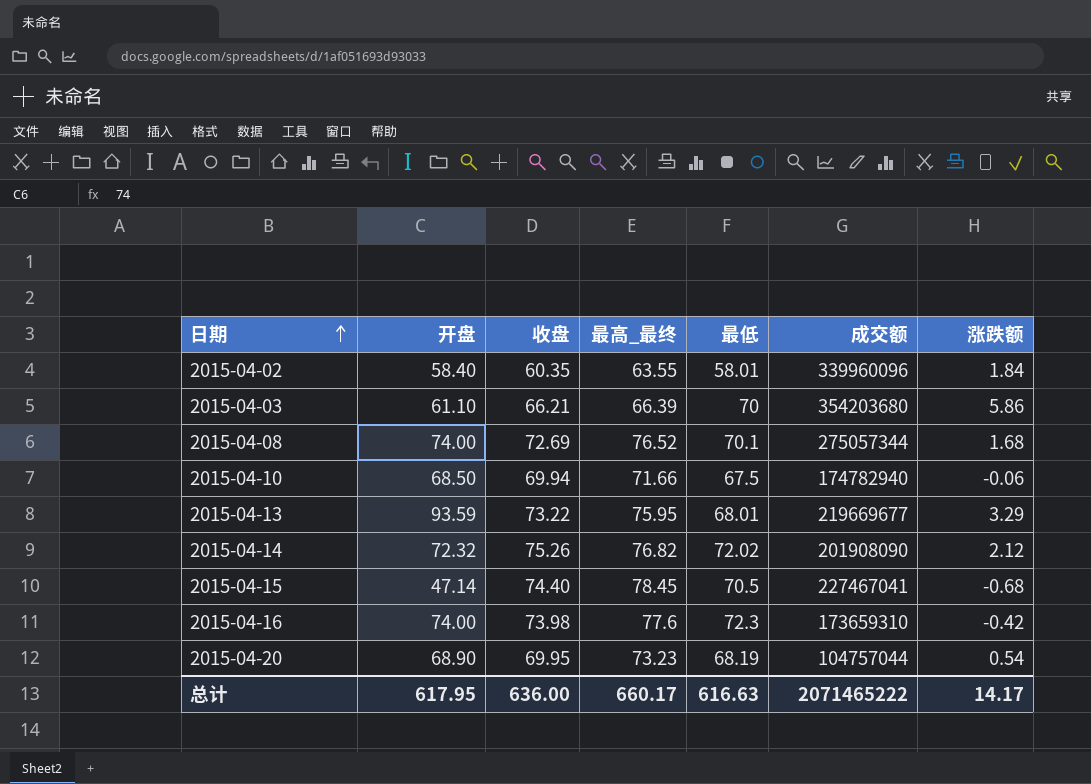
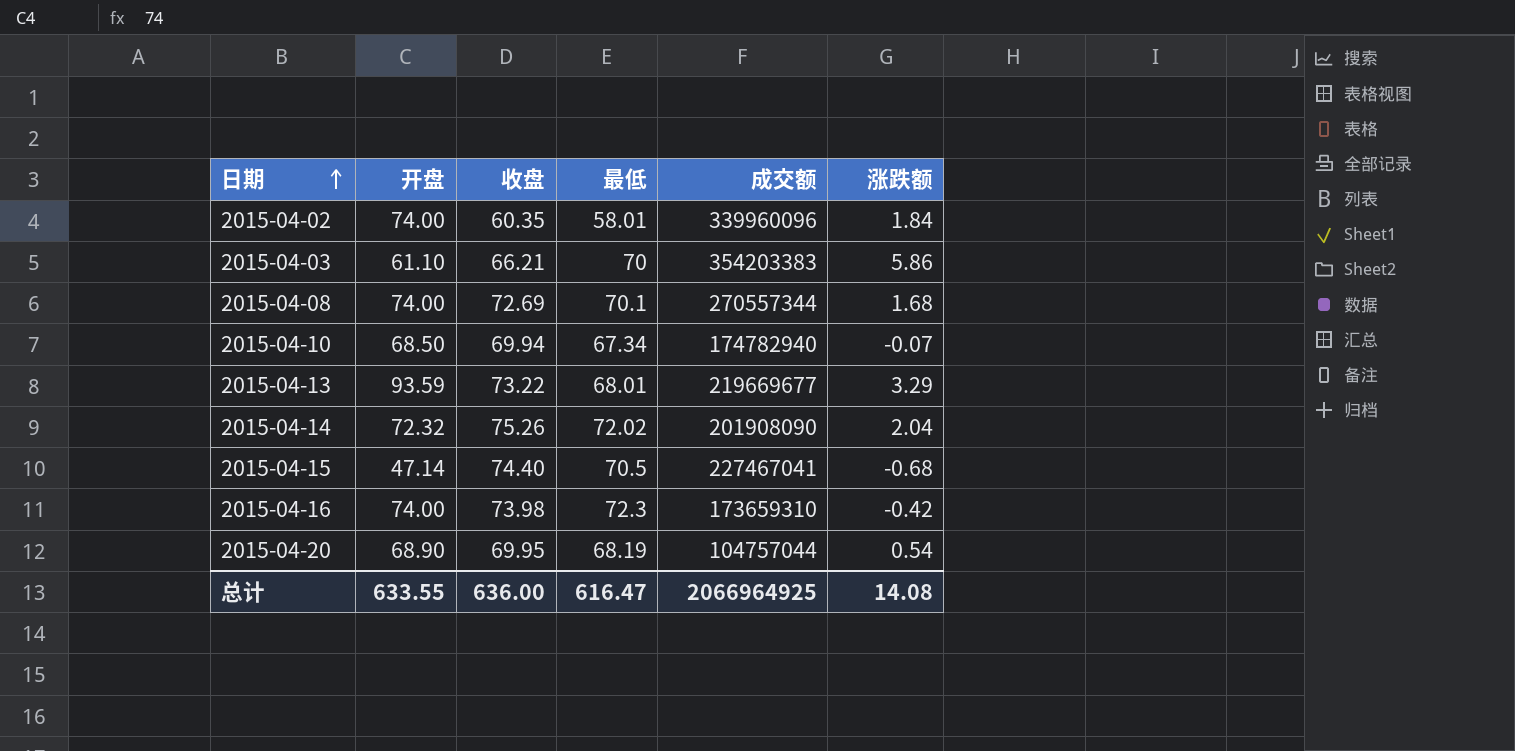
column 最高_最终 | position: 4 -> none
2015-04-02 | 开盘: 58.40 -> 74.00
2015-04-03 | 成交额: 354203680 -> 354203383
2015-04-08 | 成交额: 275057344 -> 270557344
2015-04-10 | 最低: 67.5 -> 67.34
2015-04-10 | 涨跌额: -0.06 -> -0.07
2015-04-14 | 涨跌额: 2.12 -> 2.04
总计 | 开盘: 617.95 -> 633.55
总计 | 最低: 616.63 -> 616.47
总计 | 成交额: 2071465222 -> 2066964925
总计 | 涨跌额: 14.17 -> 14.08

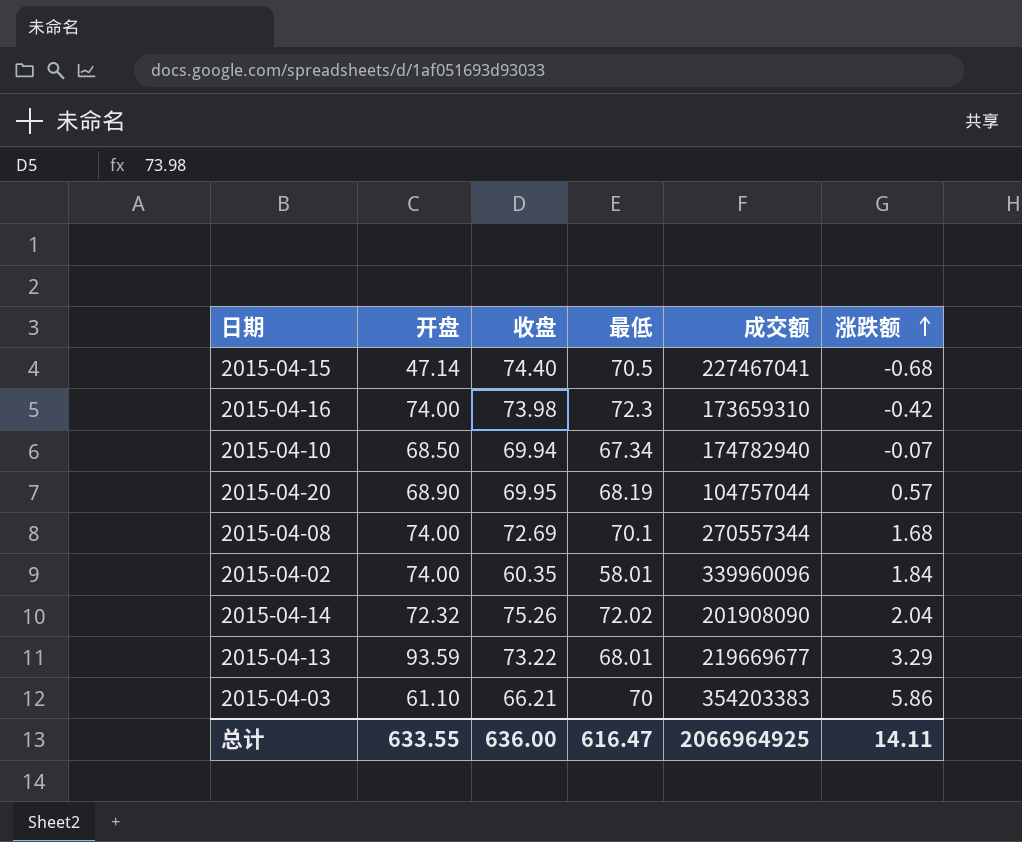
row order: 日期 ascending -> 涨跌额 ascending
2015-04-20 | 涨跌额: 0.54 -> 0.57
总计 | 涨跌额: 14.08 -> 14.11

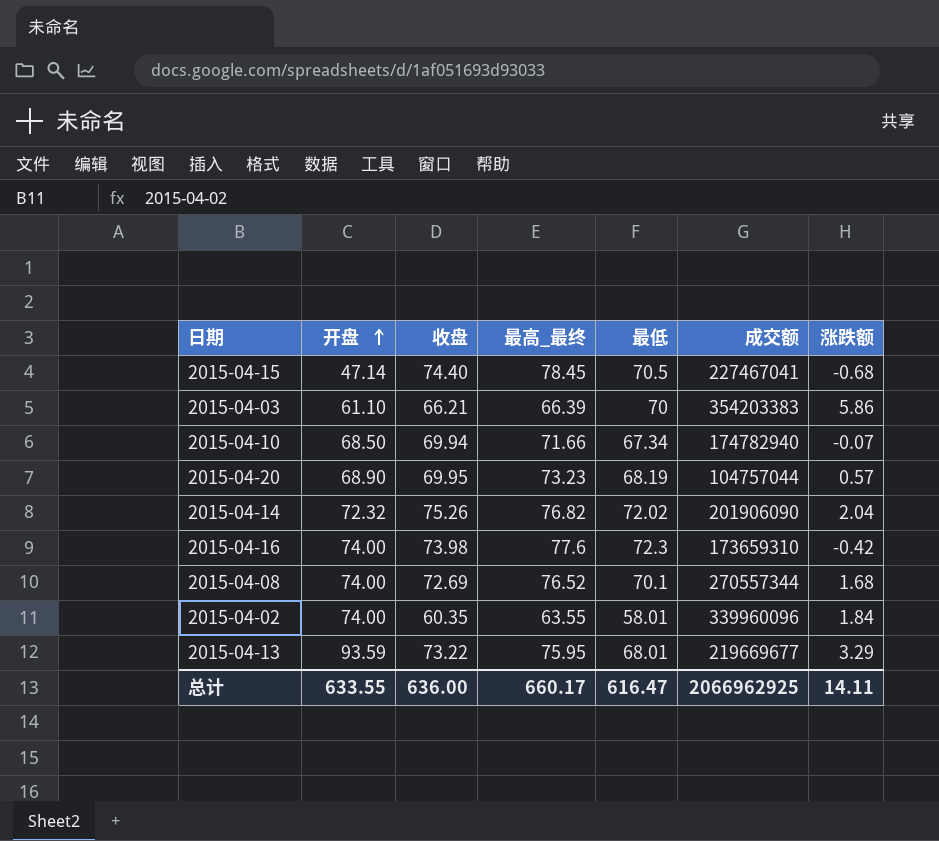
row order: 涨跌额 ascending -> 开盘 ascending
column 最高_最终 | position: none -> 4
2015-04-14 | 成交额: 201908090 -> 201906090
总计 | 成交额: 2066964925 -> 2066962925

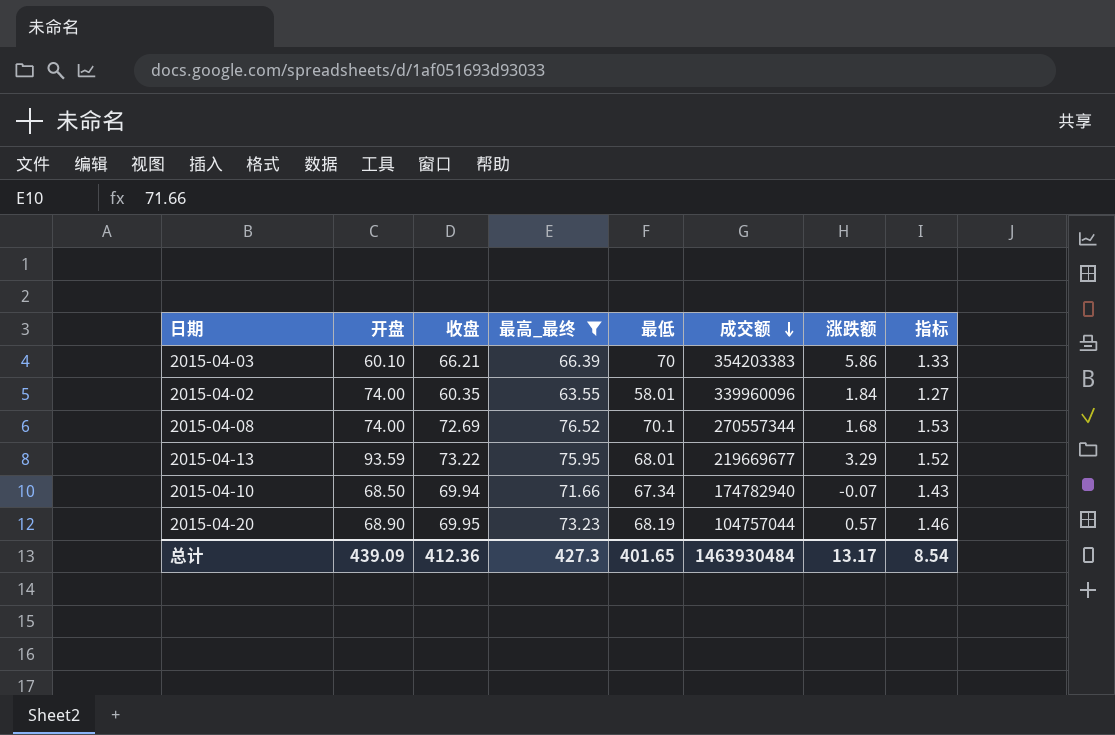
filter: none -> 最高_最终 <= 76.52
row order: 开盘 ascending -> 成交额 descending
column 指标 | formula: none -> [最高_最终] * 0.02
2015-04-03 | 开盘: 61.10 -> 60.10
总计 | 开盘: 633.55 -> 439.09
总计 | 收盘: 636.00 -> 412.36
总计 | 最高_最终: 660.17 -> 427.3
总计 | 最低: 616.47 -> 401.65
总计 | 成交额: 2066962925 -> 1463930484
总计 | 涨跌额: 14.11 -> 13.17

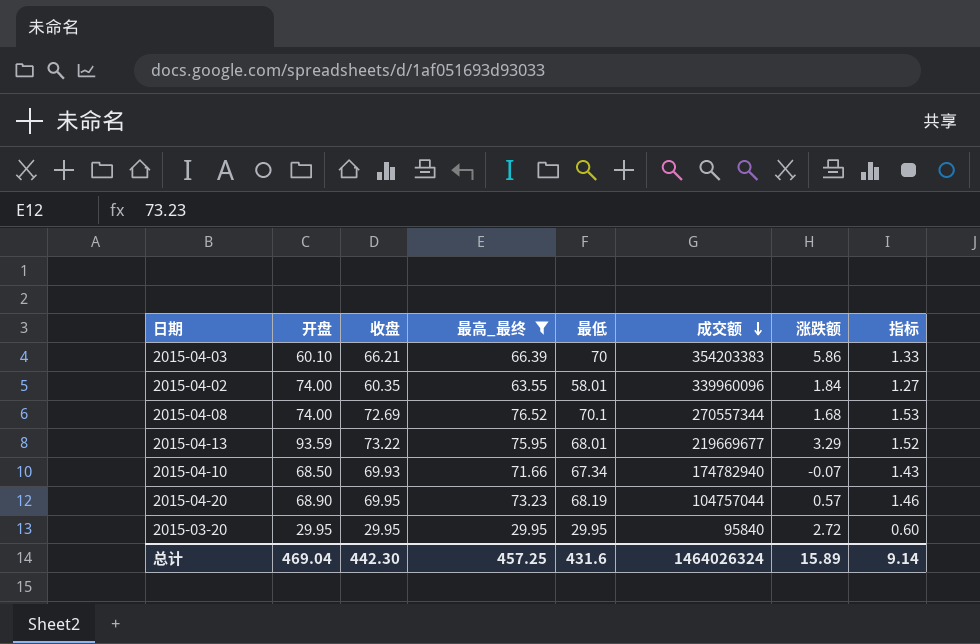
2015-04-10 | 收盘: 69.94 -> 69.93
row 2015-03-20: none -> 29.95 | 29.95 | 29.95 | 29.95 | 95840 | 2.72 | 0.60
总计 | 开盘: 439.09 -> 469.04
总计 | 收盘: 412.36 -> 442.30
总计 | 最高_最终: 427.3 -> 457.25
总计 | 最低: 401.65 -> 431.6
总计 | 成交额: 1463930484 -> 1464026324
总计 | 涨跌额: 13.17 -> 15.89
总计 | 指标: 8.54 -> 9.14

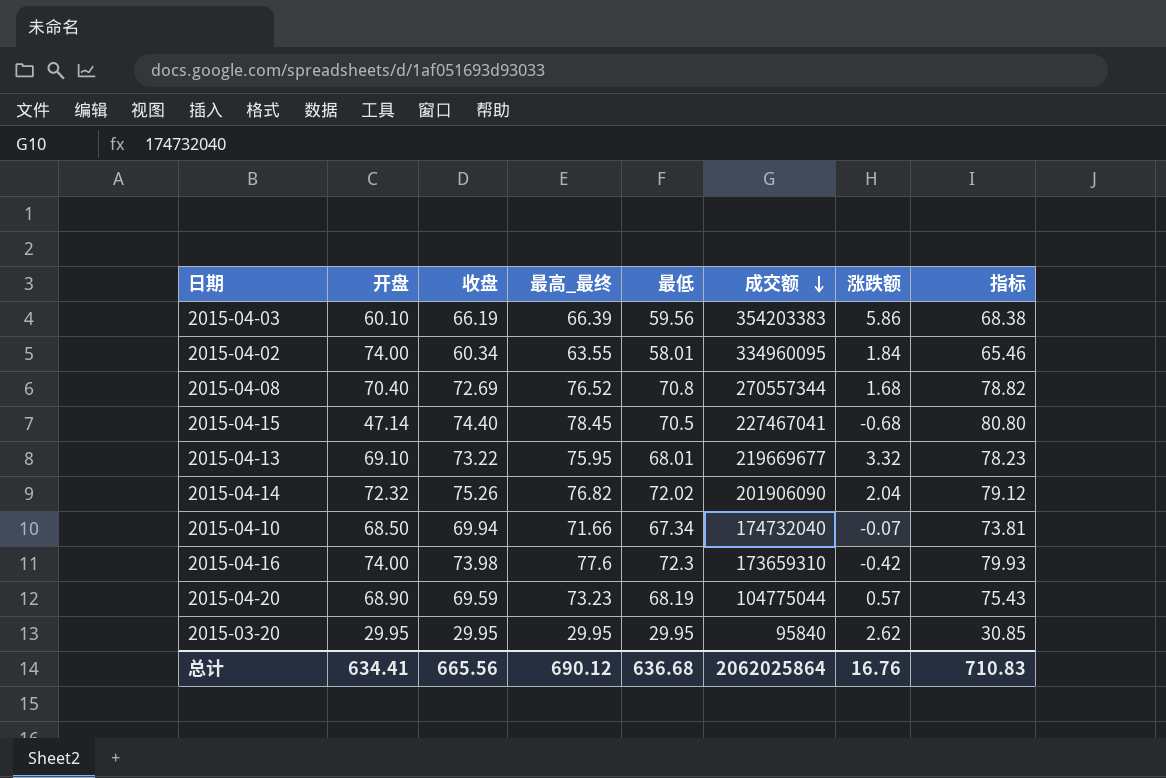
filter: 最高_最终 <= 76.52 -> none
column 指标 | formula: [最高_最终] * 0.02 -> [最高_最终] * 1.03
2015-04-03 | 收盘: 66.21 -> 66.19
2015-04-03 | 最低: 70 -> 59.56
2015-04-02 | 收盘: 60.35 -> 60.34
2015-04-02 | 成交额: 339960096 -> 334960095
2015-04-08 | 开盘: 74.00 -> 70.40
2015-04-08 | 最低: 70.1 -> 70.8
2015-04-13 | 开盘: 93.59 -> 69.10
2015-04-13 | 涨跌额: 3.29 -> 3.32
2015-04-10 | 收盘: 69.93 -> 69.94
2015-04-10 | 成交额: 174782940 -> 174732040
2015-04-20 | 收盘: 69.95 -> 69.59
2015-04-20 | 成交额: 104757044 -> 104775044
2015-03-20 | 涨跌额: 2.72 -> 2.62
总计 | 开盘: 469.04 -> 634.41
总计 | 收盘: 442.30 -> 665.56
总计 | 最高_最终: 457.25 -> 690.12
总计 | 最低: 431.6 -> 636.68
总计 | 成交额: 1464026324 -> 2062025864
总计 | 涨跌额: 15.89 -> 16.76
总计 | 指标: 9.14 -> 710.83

